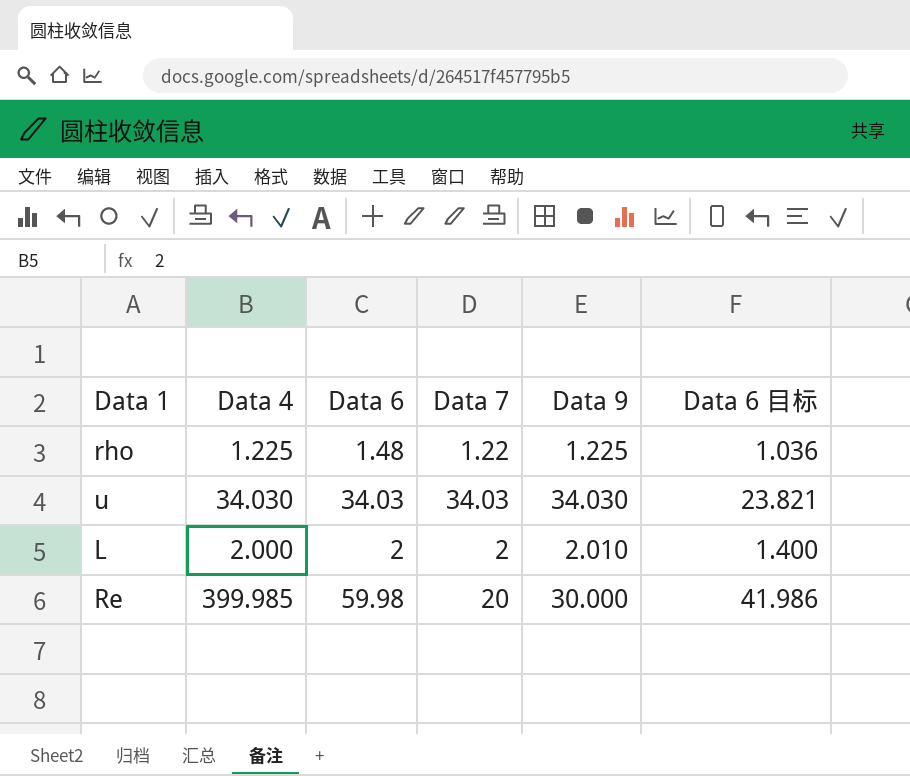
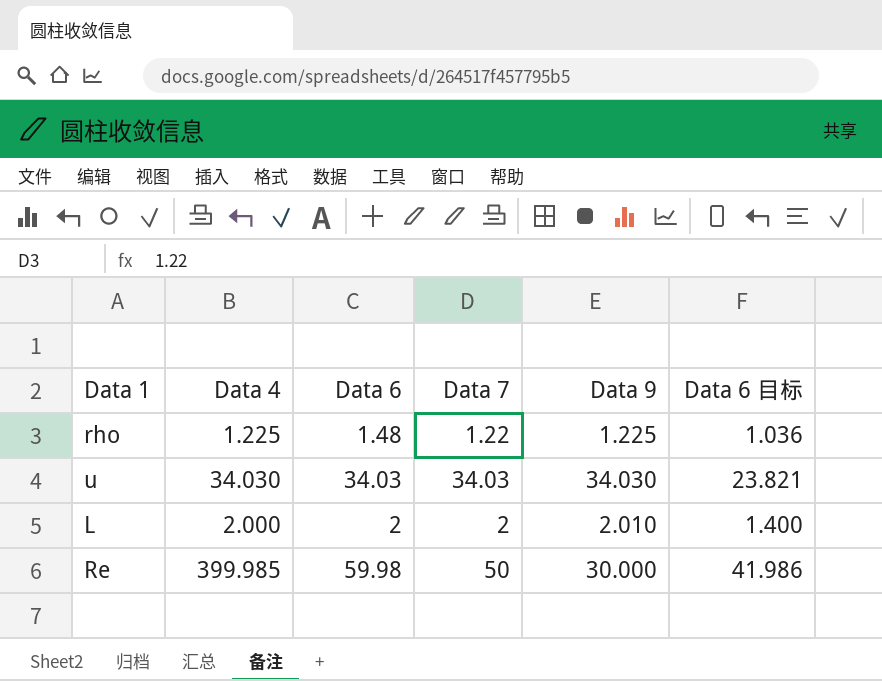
Re | Data 7: 20 -> 50

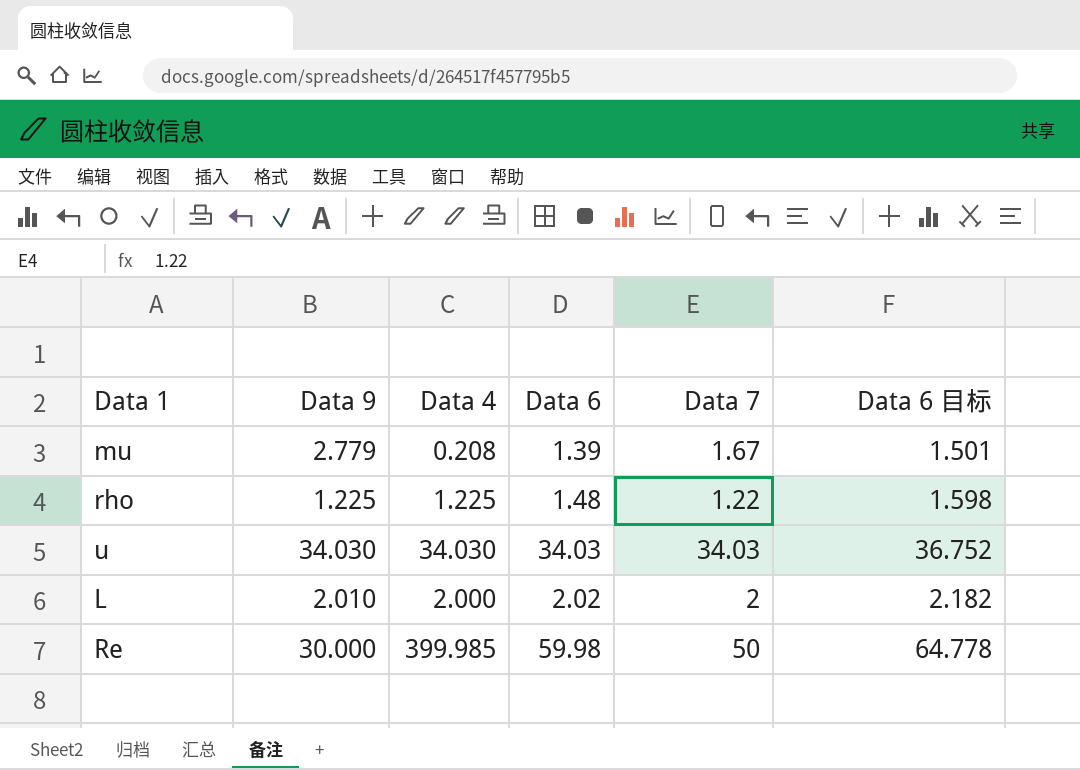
column Data 9 | position: 5 -> 2
column Data 6 目标 | formula: [Data 6] * 0.7 -> [Data 6] * 1.08
row mu: none -> 2.779 | 0.208 | 1.39 | 1.67 | 1.501
L | Data 6: 2 -> 2.02

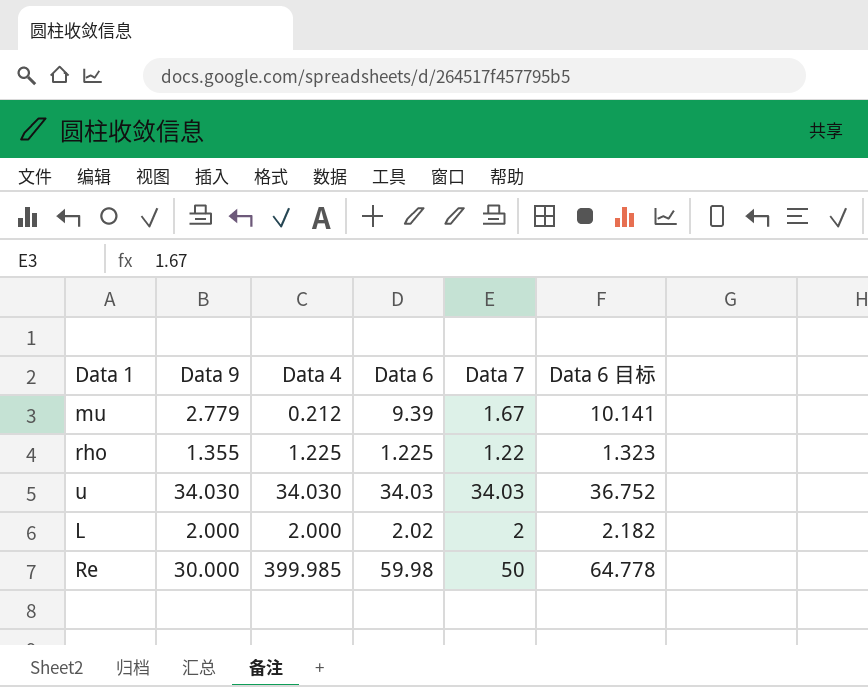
mu | Data 4: 0.208 -> 0.212
mu | Data 6: 1.39 -> 9.39
mu | Data 6 目标: 1.501 -> 10.141
rho | Data 9: 1.225 -> 1.355
rho | Data 6: 1.48 -> 1.225
rho | Data 6 目标: 1.598 -> 1.323
L | Data 9: 2.010 -> 2.000

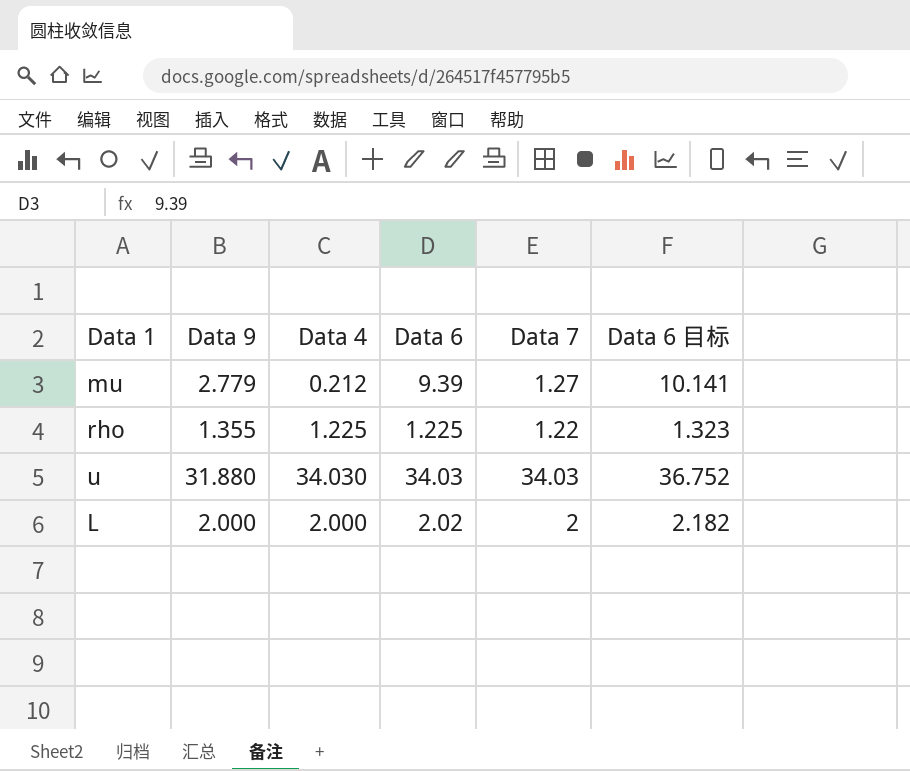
row Re: 30.000 | 399.985 | 59.98 | 50 | 64.778 -> none
mu | Data 7: 1.67 -> 1.27
u | Data 9: 34.030 -> 31.880

